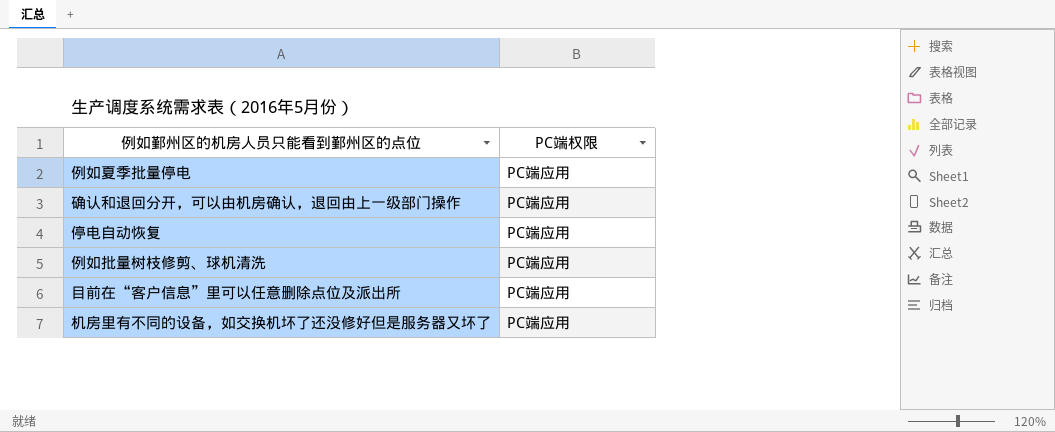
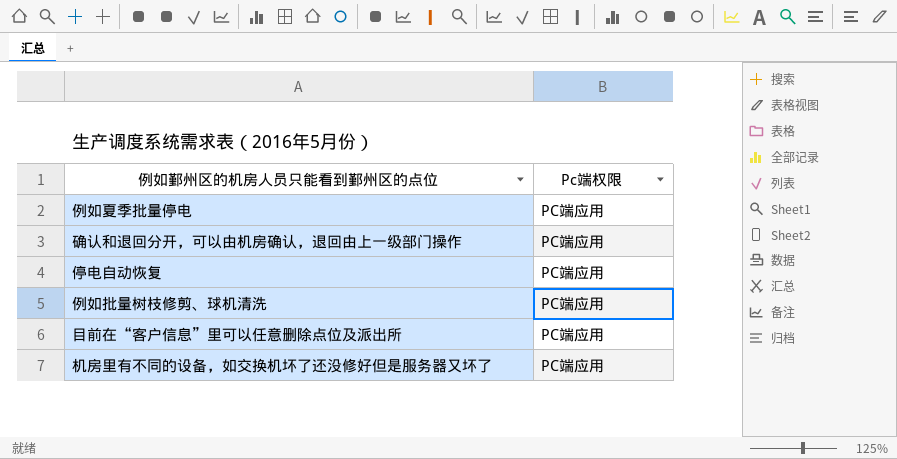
column name: PC端权限 -> Pc端权限

